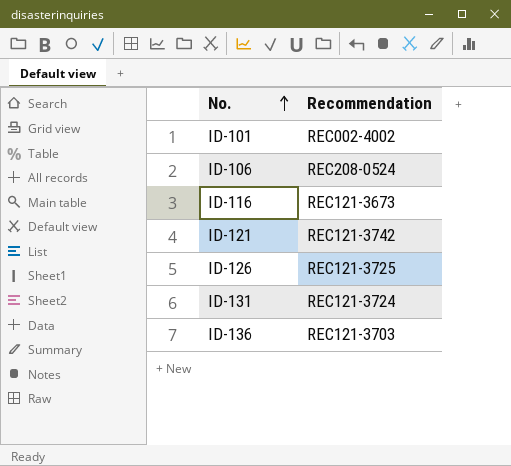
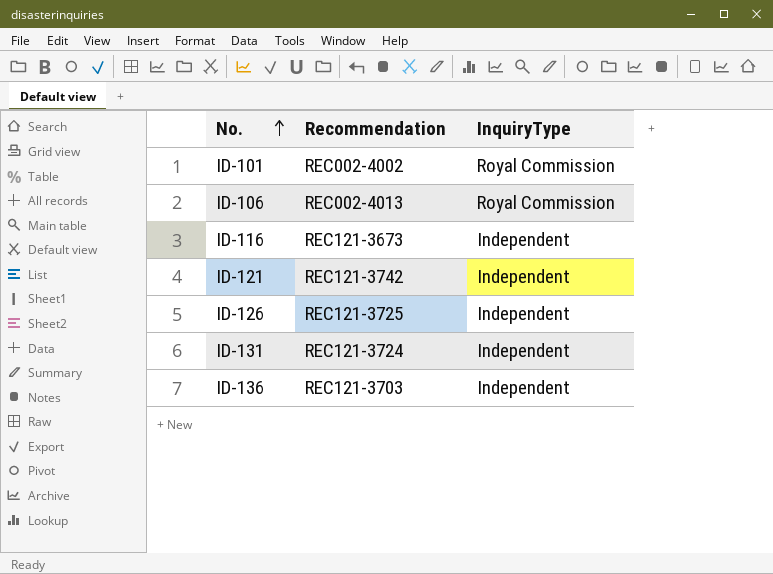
column InquiryType | position: none -> 3
ID-106 | Recommendation: REC208-0524 -> REC002-4013

